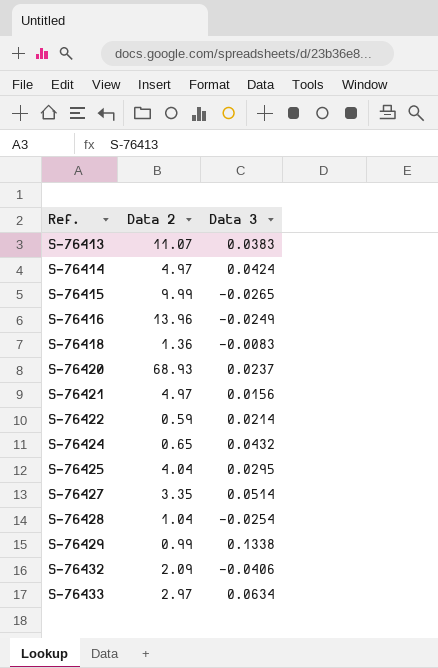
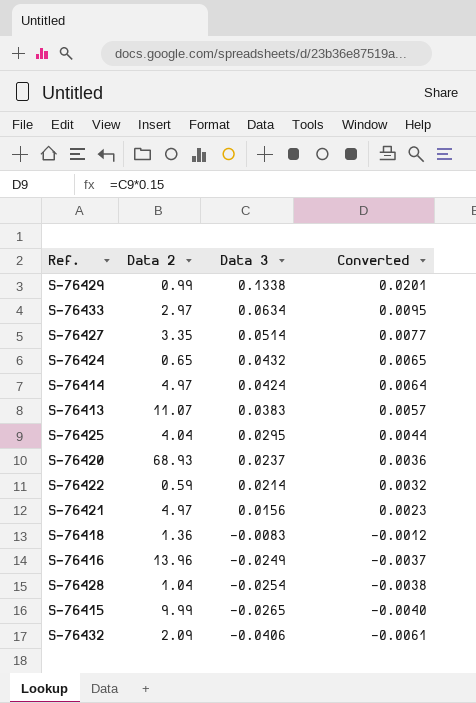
row order: Ref. ascending -> Data 3 descending
column Converted | formula: none -> [Data 3] * 0.15

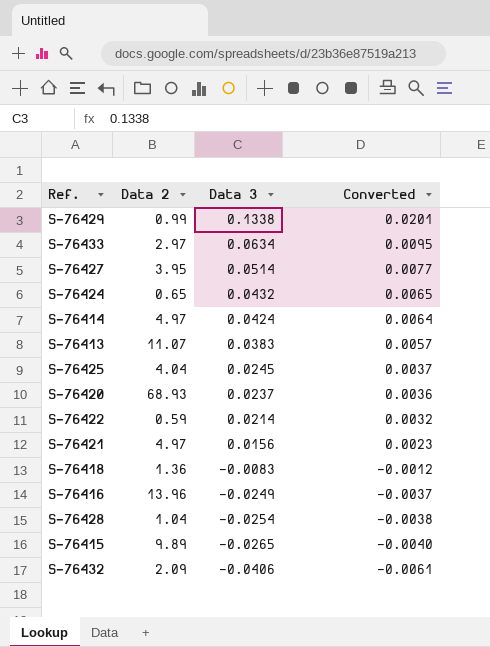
S-76427 | Data 2: 3.35 -> 3.95
S-76425 | Data 3: 0.0295 -> 0.0245
S-76425 | Converted: 0.0044 -> 0.0037
S-76415 | Data 2: 9.99 -> 9.89

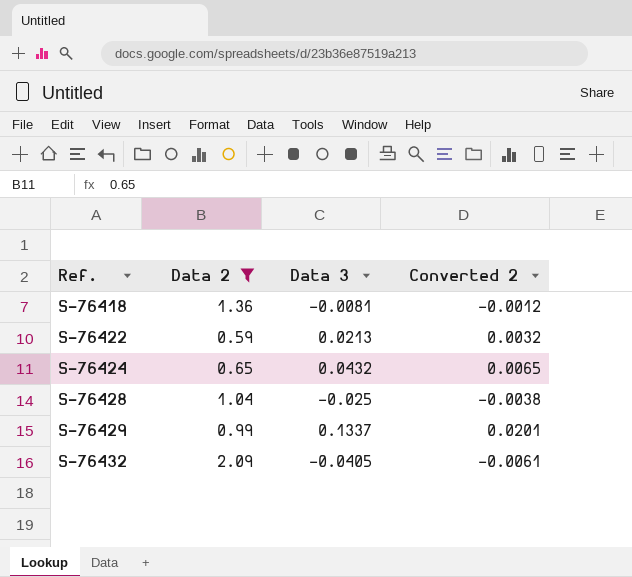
filter: none -> Data 2 <= 2.09
row order: Data 3 descending -> Ref. ascending
column name: Converted -> Converted 2
S-76418 | Data 3: -0.0083 -> -0.0081
S-76422 | Data 3: 0.0214 -> 0.0213
S-76428 | Data 3: -0.0254 -> -0.025
S-76429 | Data 3: 0.1338 -> 0.1337
S-76432 | Data 3: -0.0406 -> -0.0405

